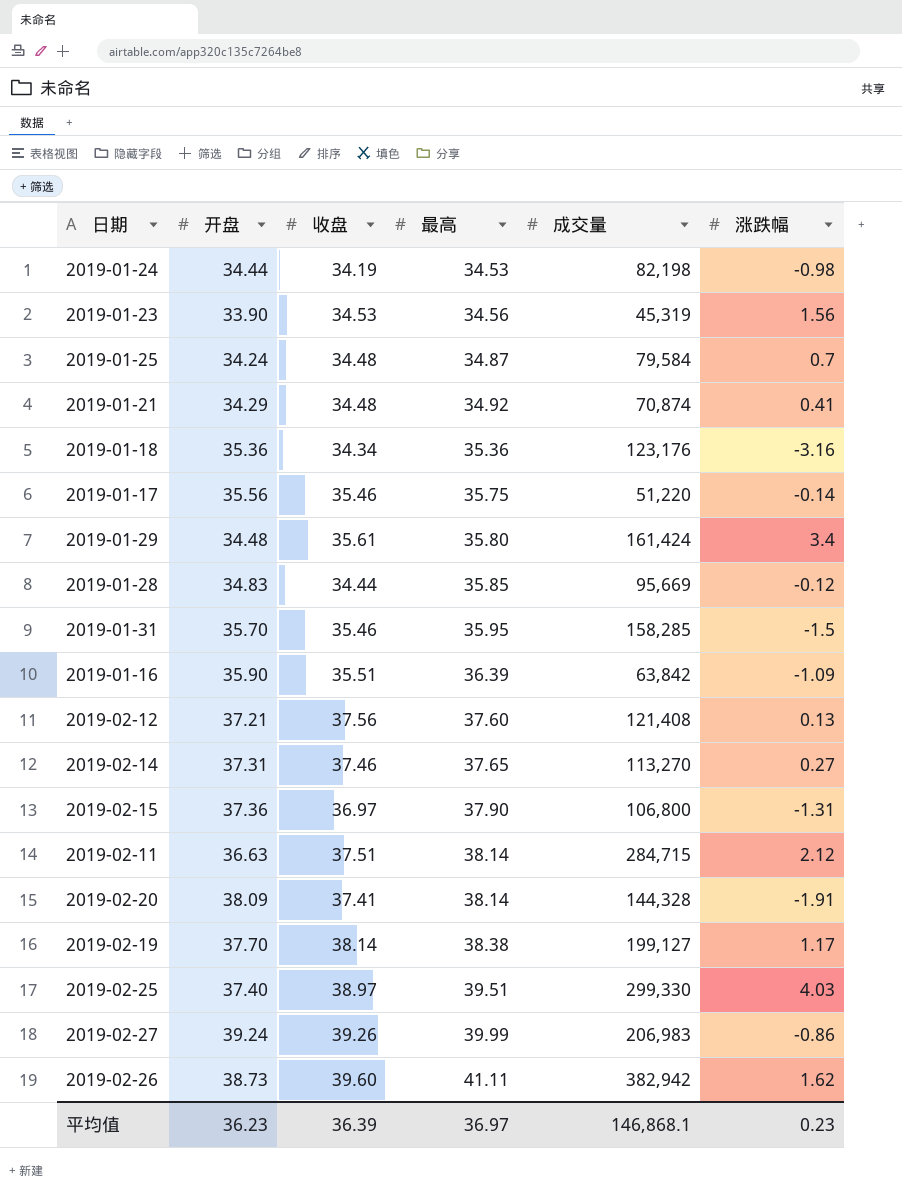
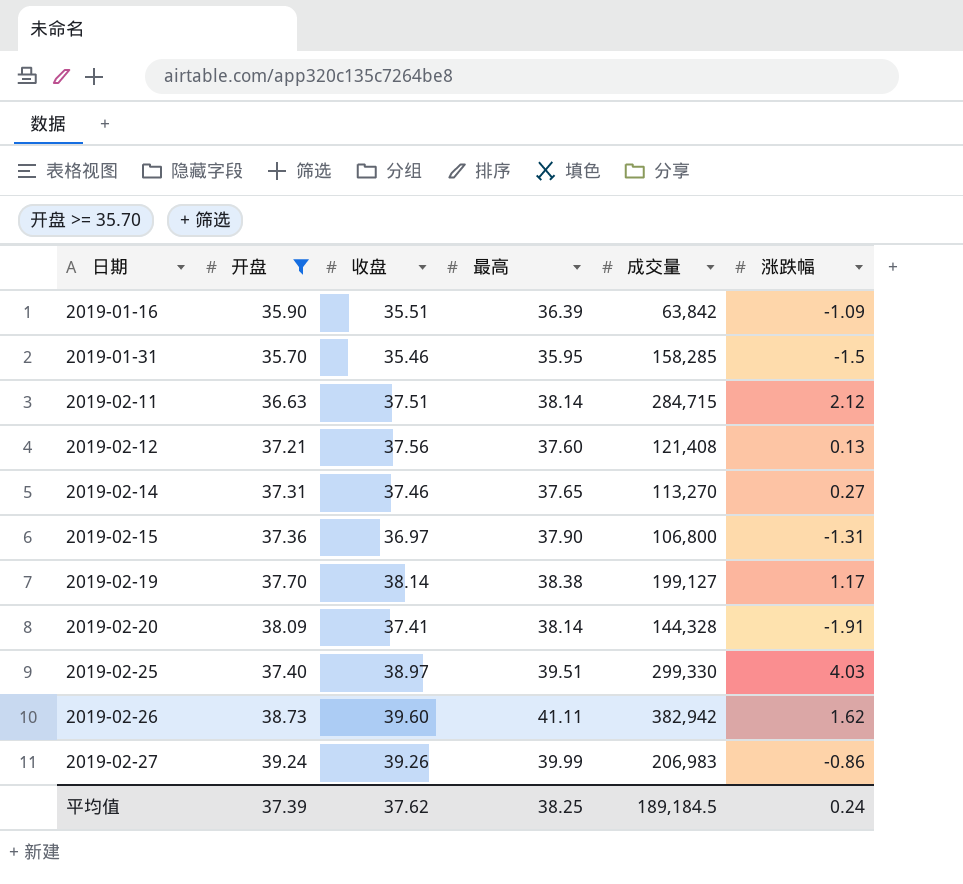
filter: none -> 开盘 >= 35.70
row order: 最高 ascending -> 日期 ascending
平均值 | 开盘: 36.23 -> 37.39
平均值 | 收盘: 36.39 -> 37.62
平均值 | 最高: 36.97 -> 38.25
平均值 | 成交量: 146,868.1 -> 189,184.5
平均值 | 涨跌幅: 0.23 -> 0.24

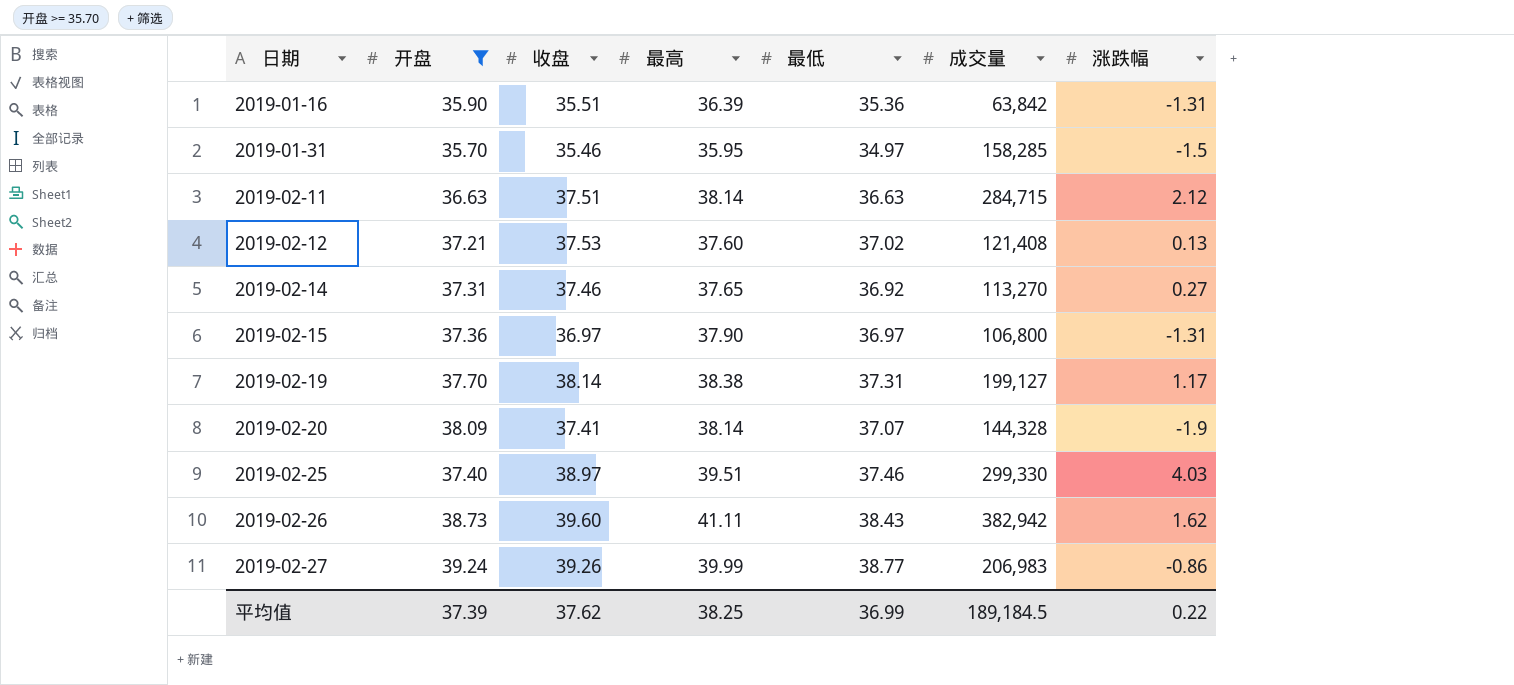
column 最低 | position: none -> 5
2019-01-16 | 涨跌幅: -1.09 -> -1.31
2019-02-12 | 收盘: 37.56 -> 37.53
2019-02-20 | 涨跌幅: -1.91 -> -1.9
平均值 | 涨跌幅: 0.24 -> 0.22

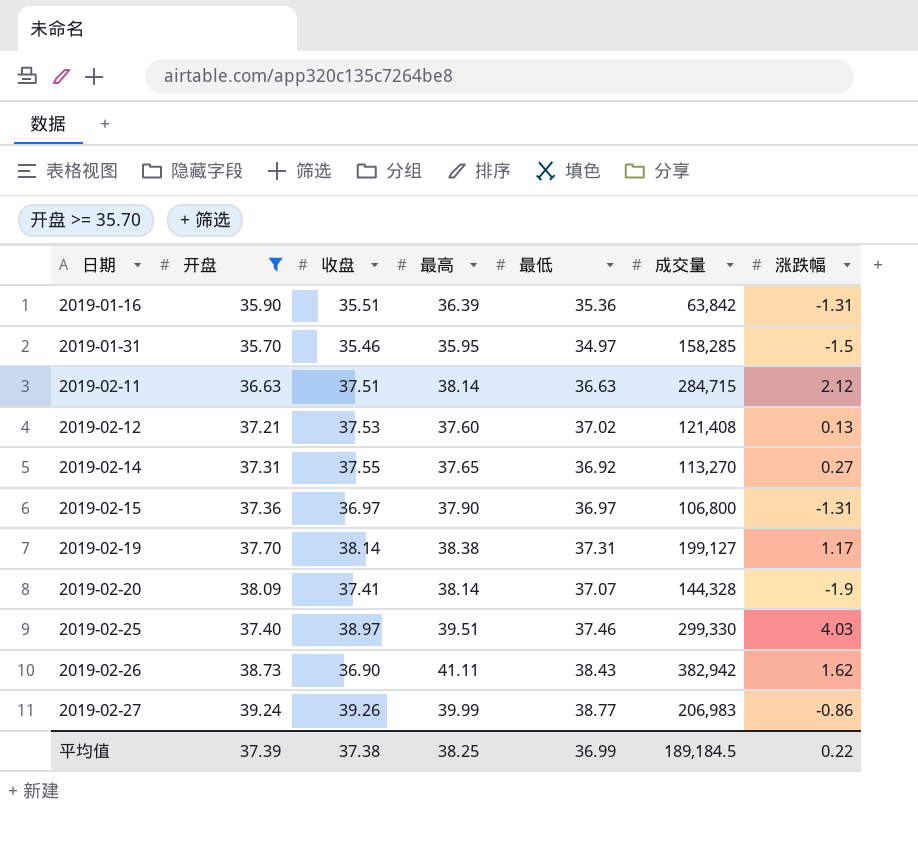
2019-02-14 | 收盘: 37.46 -> 37.55
2019-02-26 | 收盘: 39.60 -> 36.90
平均值 | 收盘: 37.62 -> 37.38

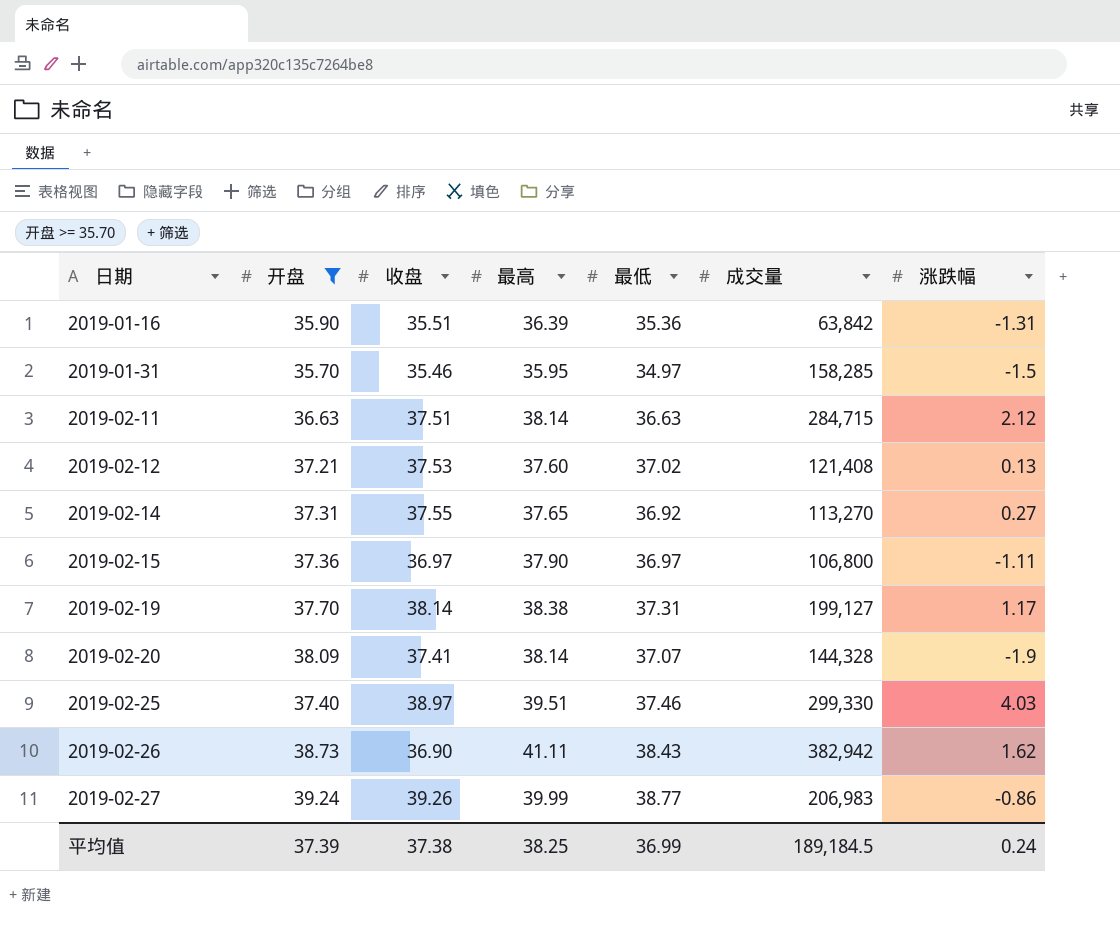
2019-02-15 | 涨跌幅: -1.31 -> -1.11
平均值 | 涨跌幅: 0.22 -> 0.24

